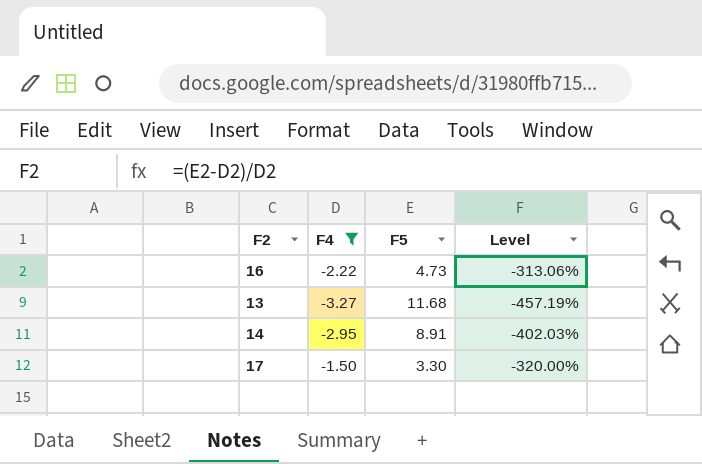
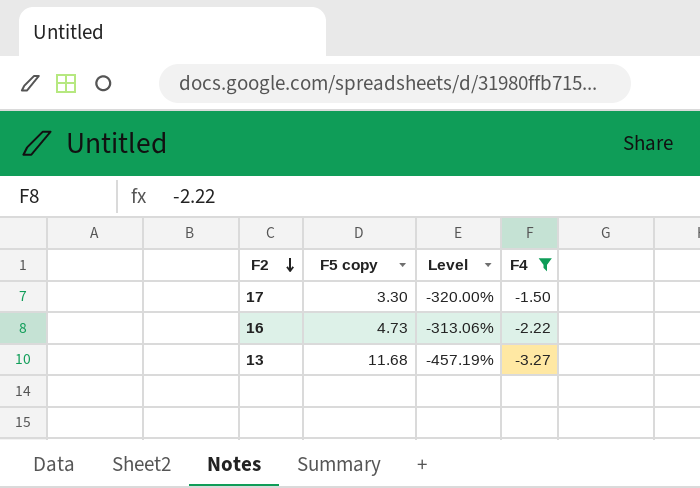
row order: none -> F2 descending
column name: F5 -> F5 copy
column F4 | position: 2 -> 4
row 14: -2.95 | 8.91 | -402.03% -> none

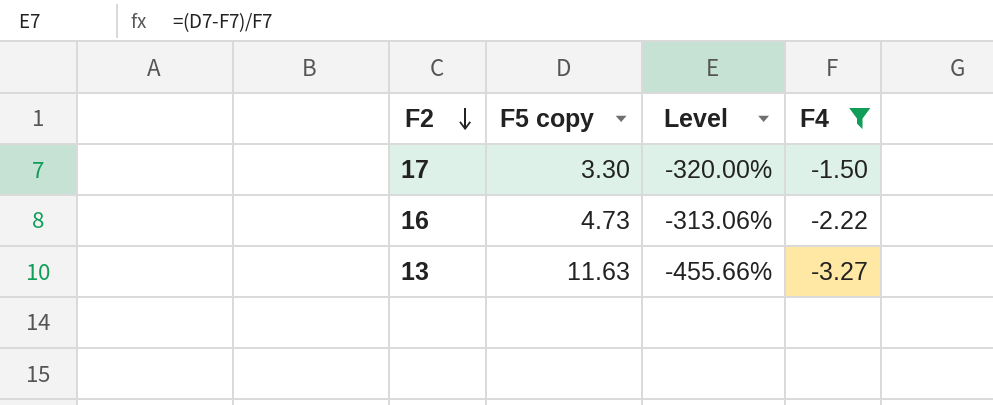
13 | F5 copy: 11.68 -> 11.63
13 | Level: -457.19% -> -455.66%

